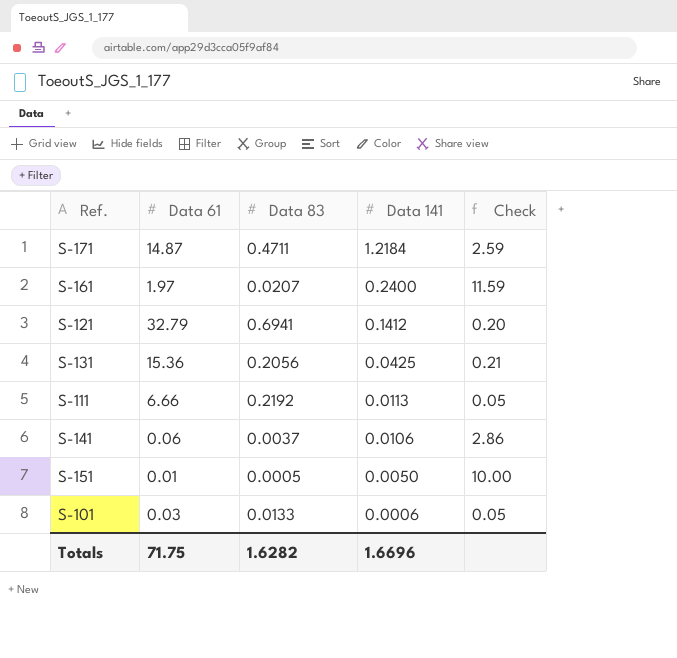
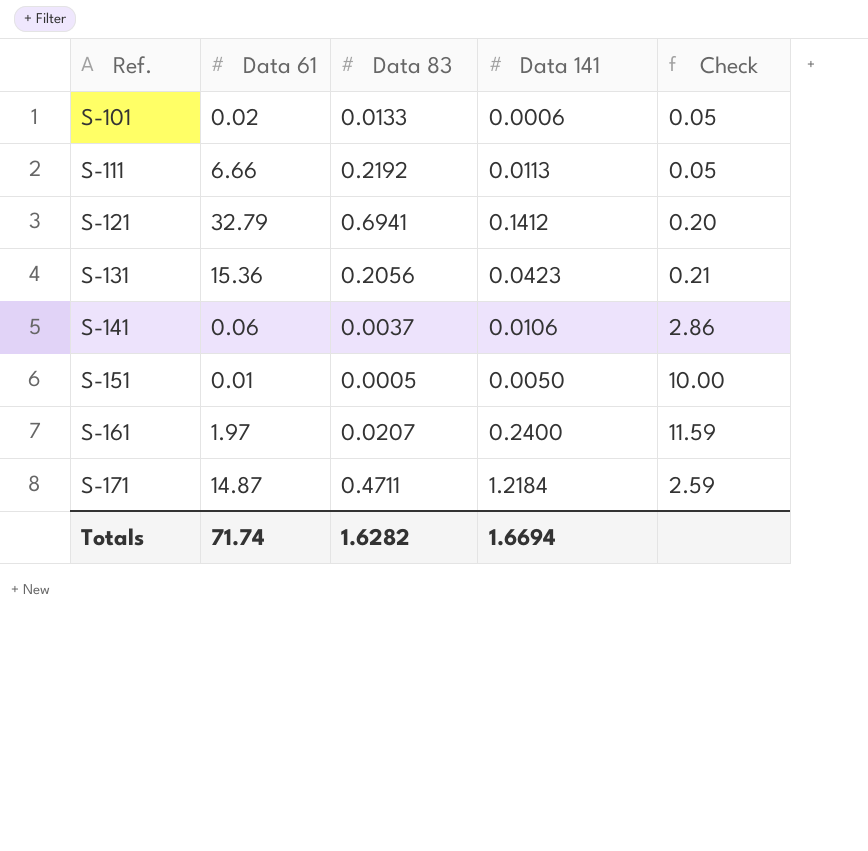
row order: Data 141 descending -> Ref. ascending
S-101 | Data 61: 0.03 -> 0.02
S-131 | Data 141: 0.0425 -> 0.0423
Totals | Data 61: 71.75 -> 71.74
Totals | Data 141: 1.6696 -> 1.6694

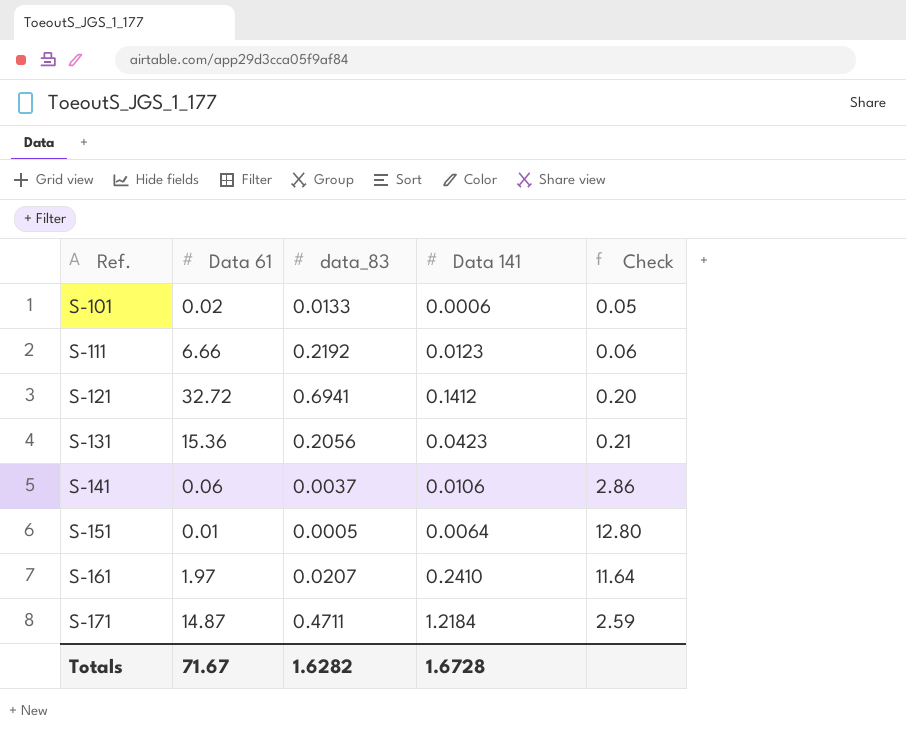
column name: Data 83 -> data_83
S-111 | Data 141: 0.0113 -> 0.0123
S-111 | Check: 0.05 -> 0.06
S-121 | Data 61: 32.79 -> 32.72
S-151 | Data 141: 0.0050 -> 0.0064
S-151 | Check: 10.00 -> 12.80
S-161 | Data 141: 0.2400 -> 0.2410
S-161 | Check: 11.59 -> 11.64
Totals | Data 61: 71.74 -> 71.67
Totals | Data 141: 1.6694 -> 1.6728

